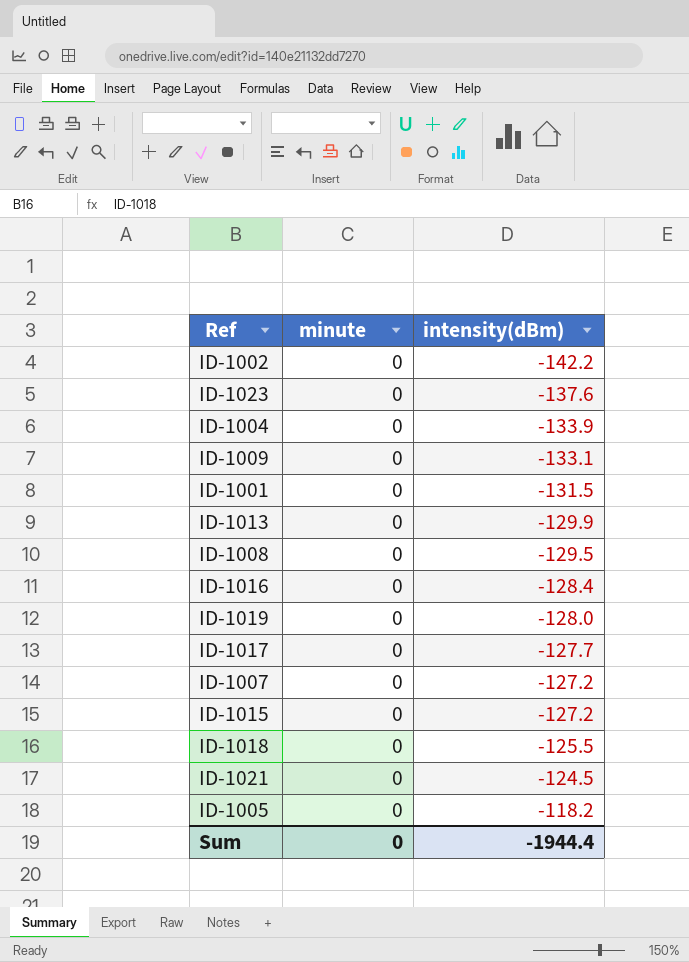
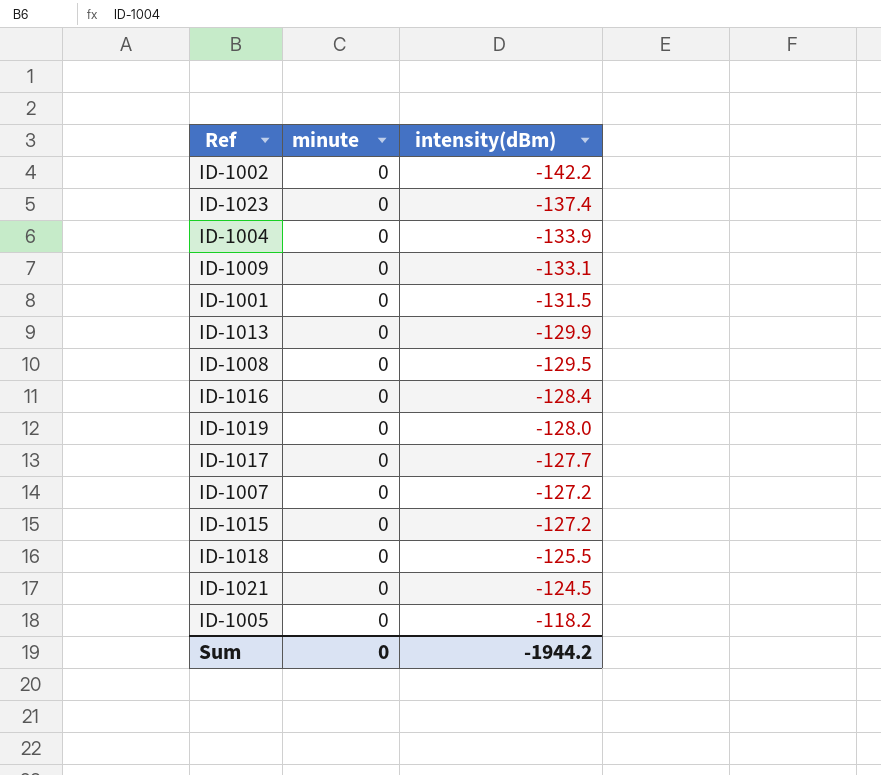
ID-1023 | intensity(dBm): -137.6 -> -137.4
Sum | intensity(dBm): -1944.4 -> -1944.2

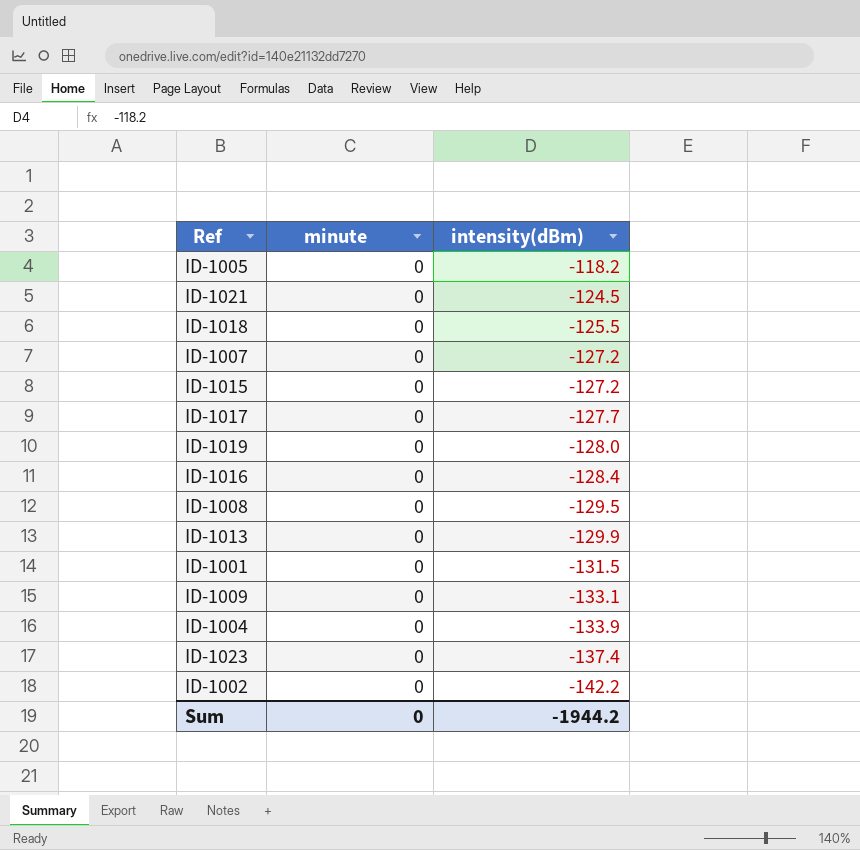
row order: intensity(dBm) ascending -> intensity(dBm) descending

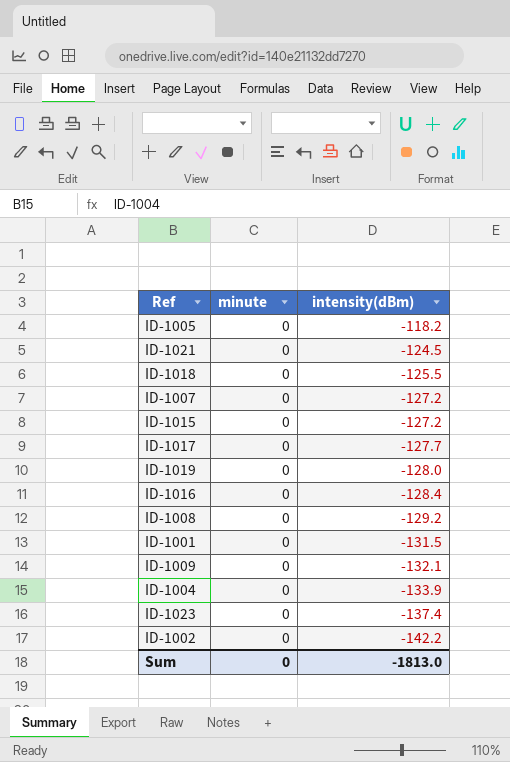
row ID-1013: 0 | -129.9 -> none
ID-1008 | intensity(dBm): -129.5 -> -129.2
ID-1009 | intensity(dBm): -133.1 -> -132.1
Sum | intensity(dBm): -1944.2 -> -1813.0

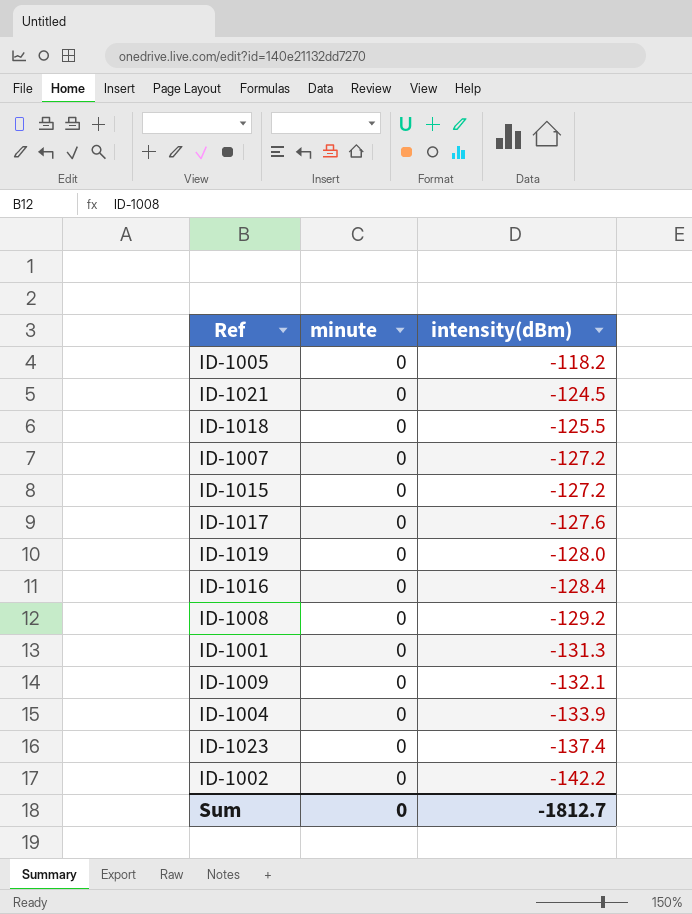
ID-1017 | intensity(dBm): -127.7 -> -127.6
ID-1001 | intensity(dBm): -131.5 -> -131.3
Sum | intensity(dBm): -1813.0 -> -1812.7

